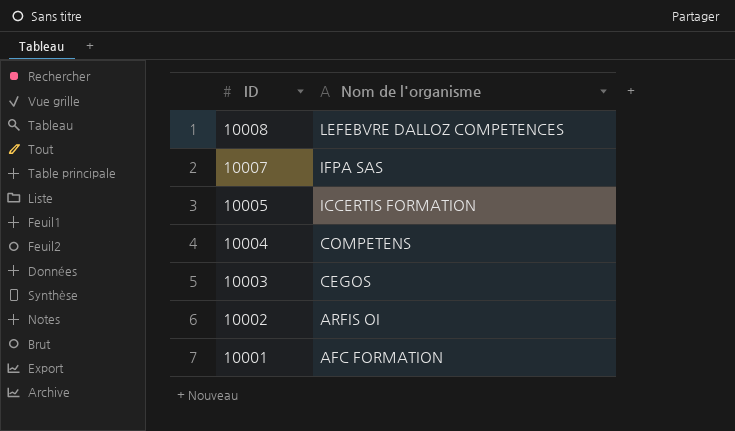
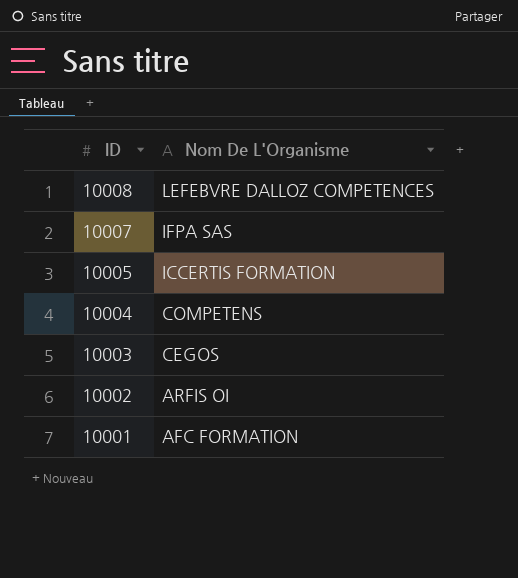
column name: Nom de l'organisme -> Nom De L'Organisme

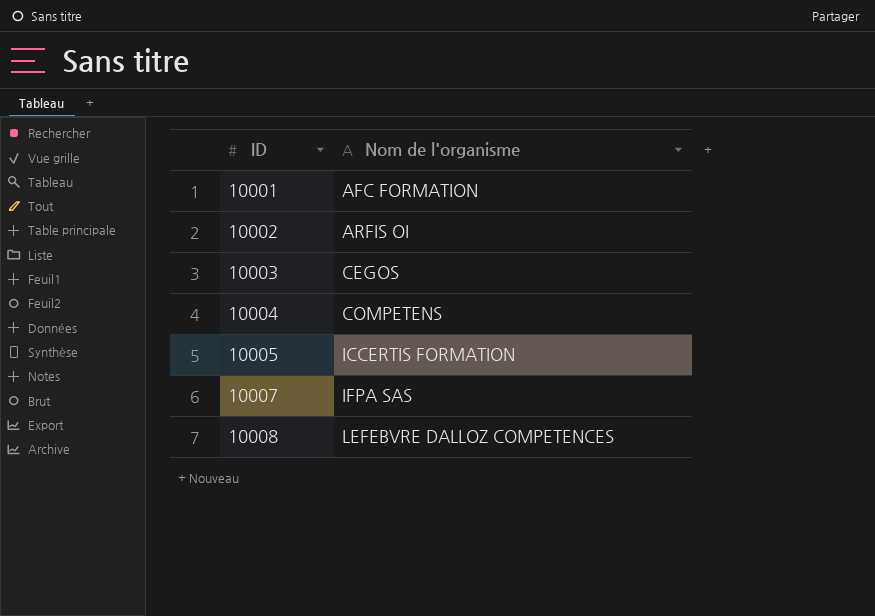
row order: ID descending -> ID ascending
column name: Nom De L'Organisme -> Nom de l'organisme

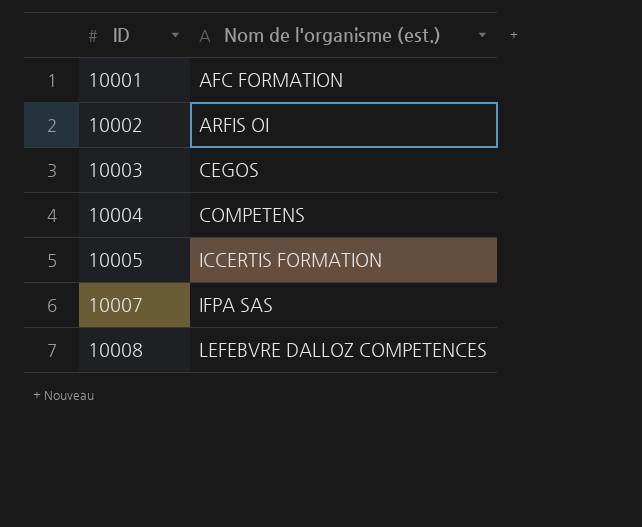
column name: Nom de l'organisme -> Nom de l'organisme (est.)

